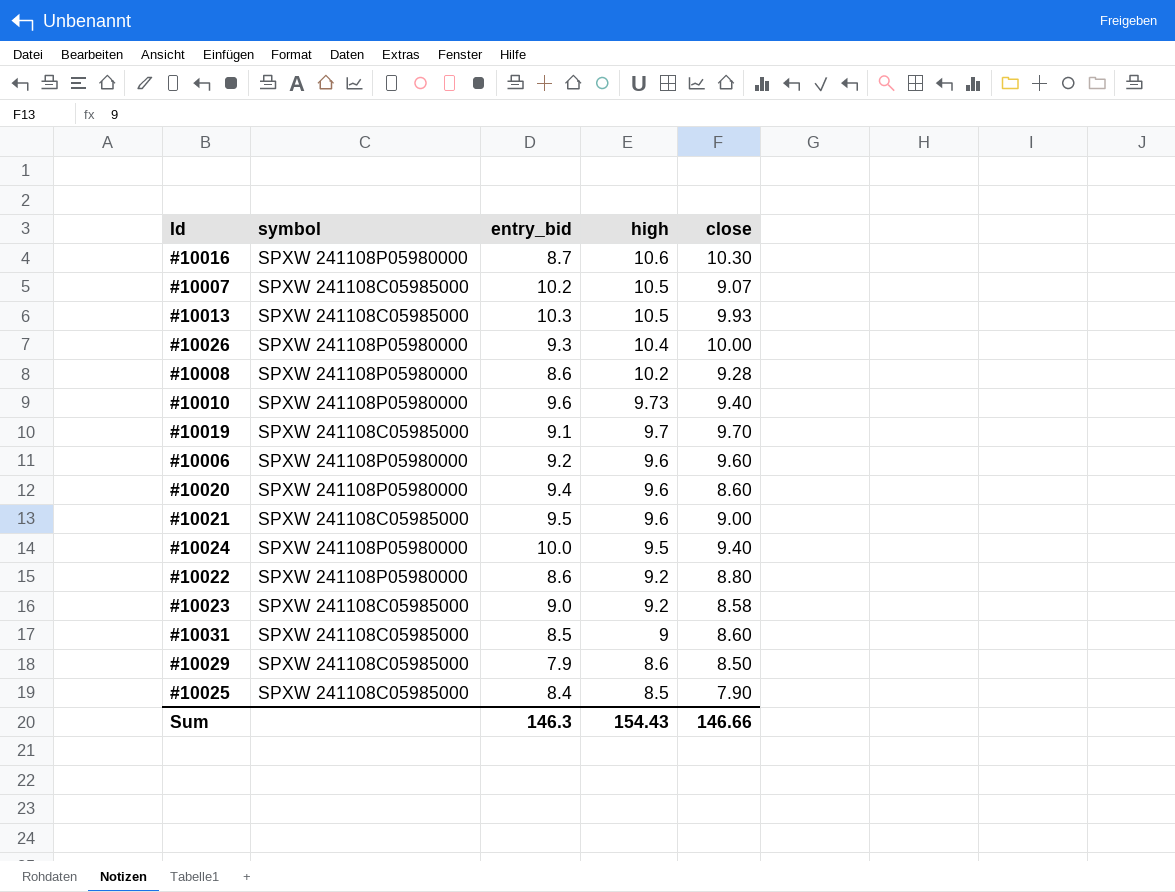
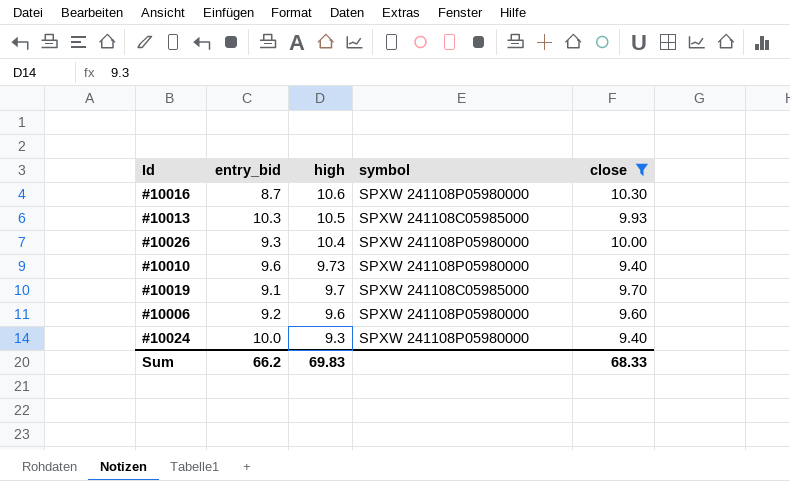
filter: none -> close >= 9.40
column symbol | position: 2 -> 4
#10024 | high: 9.5 -> 9.3
Sum | entry_bid: 146.3 -> 66.2
Sum | high: 154.43 -> 69.83
Sum | close: 146.66 -> 68.33

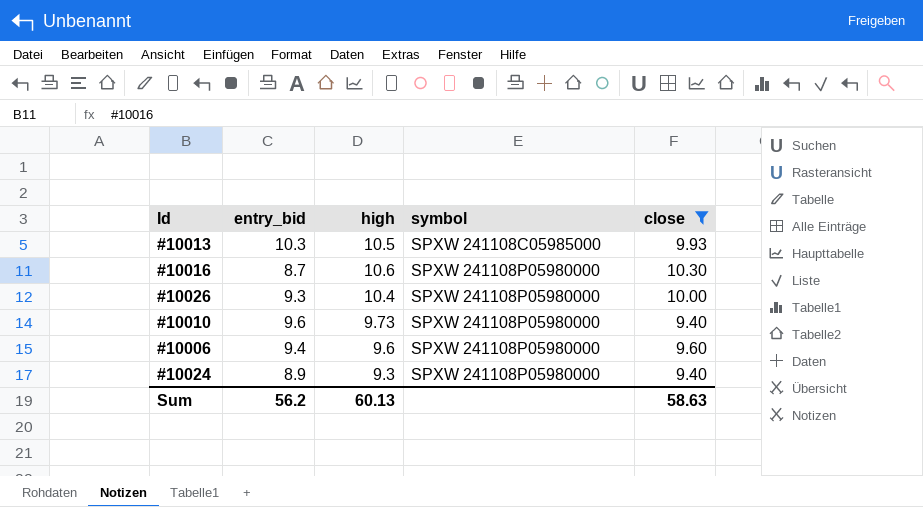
row order: high descending -> symbol ascending
row #10019: 9.1 | 9.7 | SPXW 241108C05985000 | 9.70 -> none
#10006 | entry_bid: 9.2 -> 9.4
#10024 | entry_bid: 10.0 -> 8.9
Sum | entry_bid: 66.2 -> 56.2
Sum | high: 69.83 -> 60.13
Sum | close: 68.33 -> 58.63

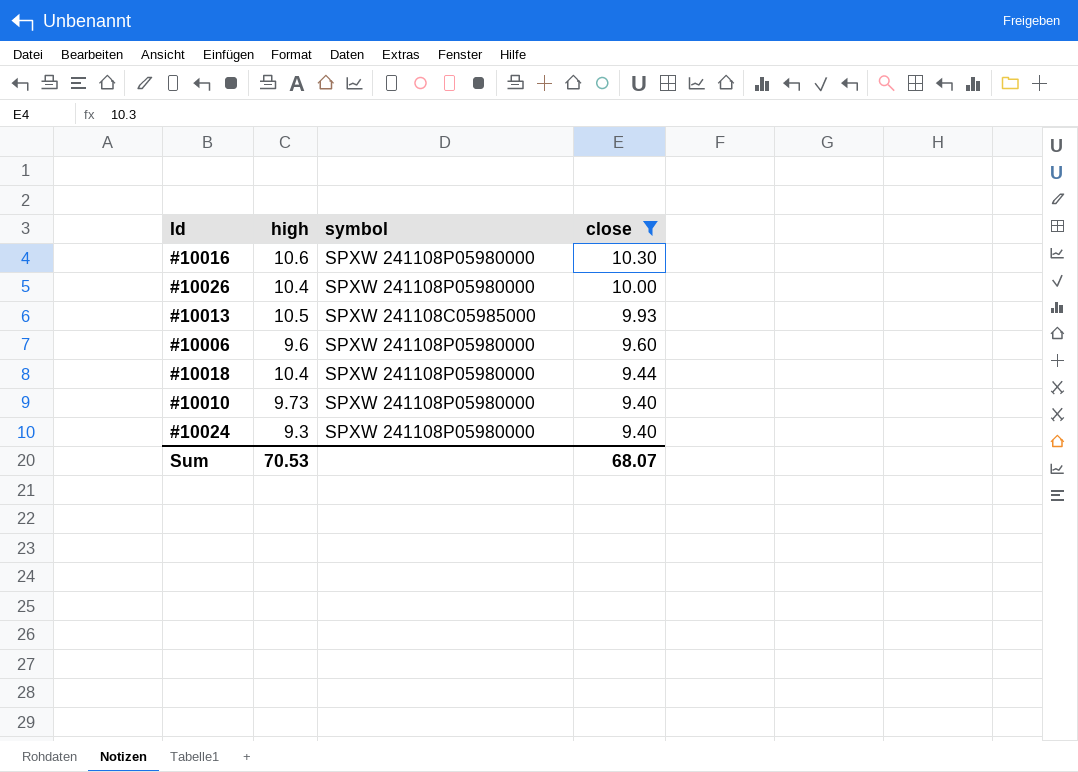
row order: symbol ascending -> close descending
column entry_bid | position: 2 -> none
row #10018: none -> 10.4 | SPXW 241108P05980000 | 9.44
Sum | high: 60.13 -> 70.53
Sum | close: 58.63 -> 68.07

